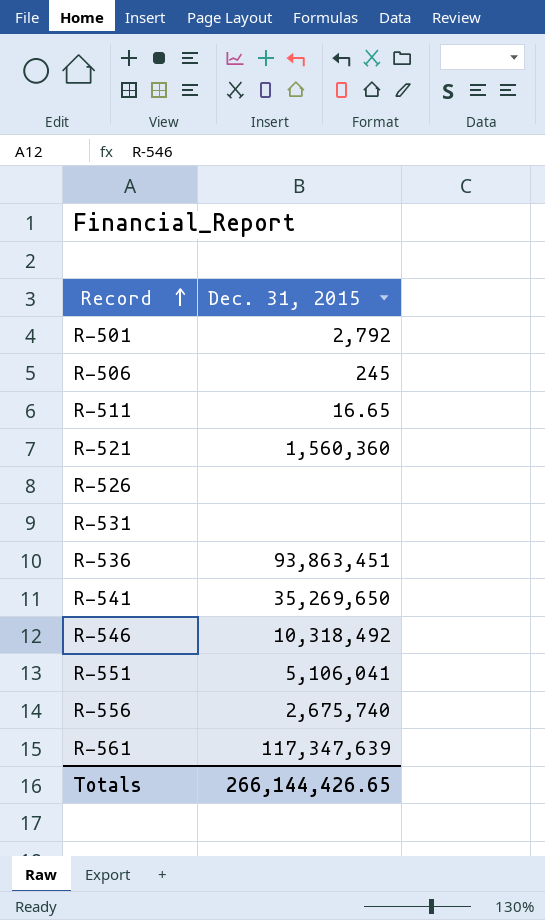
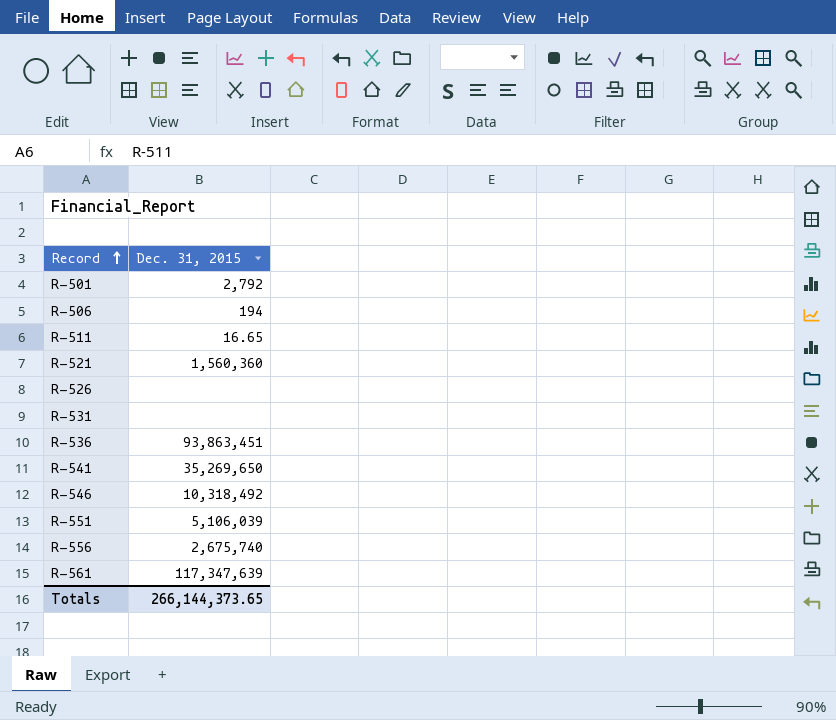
R-506 | Dec. 31, 2015: 245 -> 194
R-551 | Dec. 31, 2015: 5,106,041 -> 5,106,039
Totals | Dec. 31, 2015: 266,144,426.65 -> 266,144,373.65

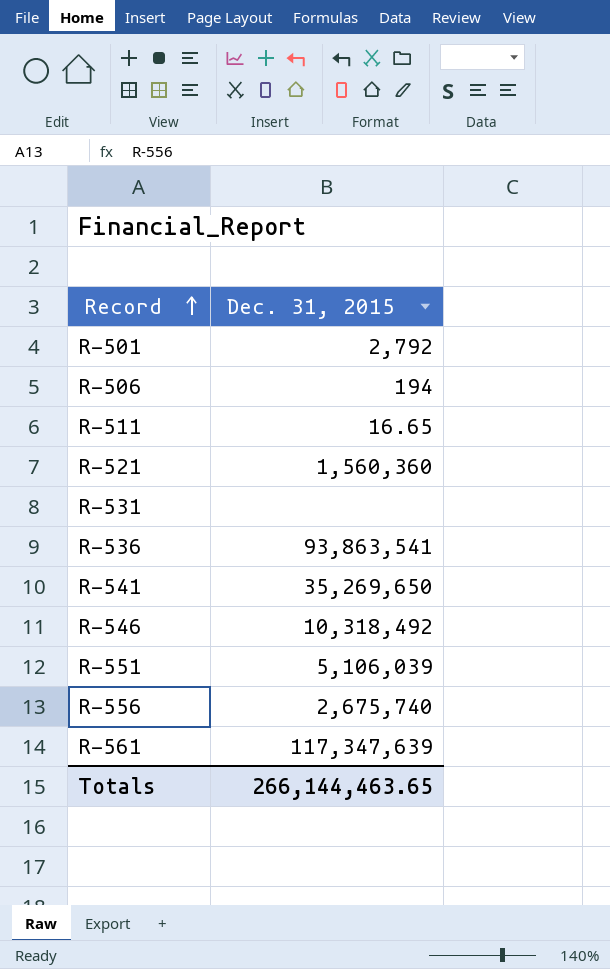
row R-526: none -> none
R-536 | Dec. 31, 2015: 93,863,451 -> 93,863,541
Totals | Dec. 31, 2015: 266,144,373.65 -> 266,144,463.65

